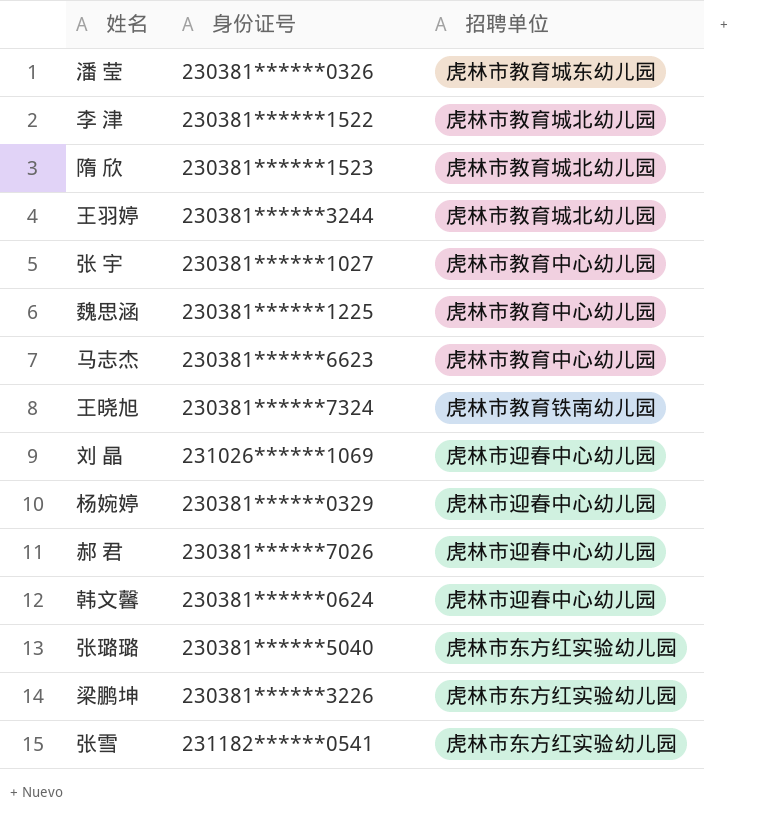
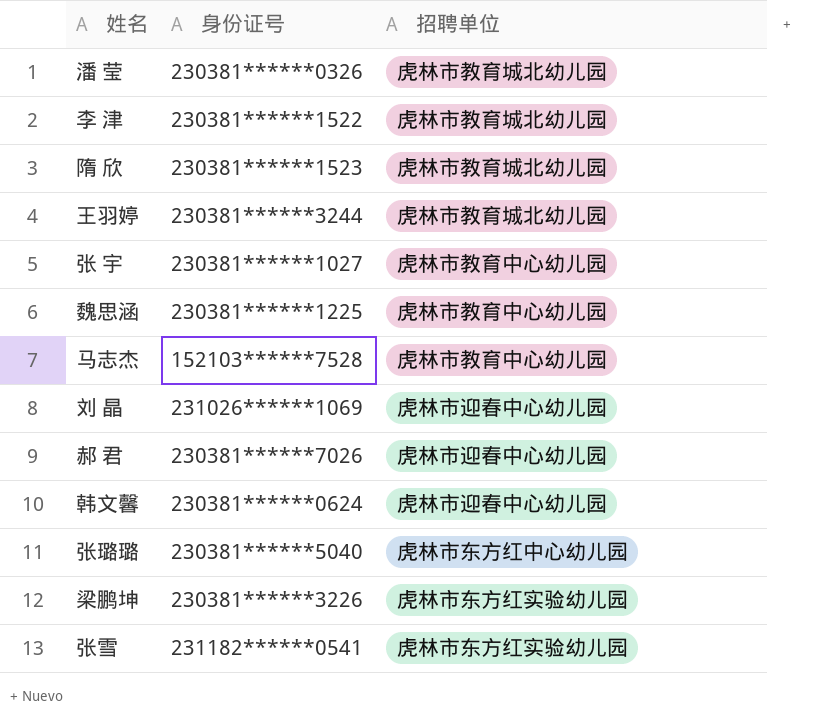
row 王晓旭: 230381******7324 | 虎林市教育铁南幼儿园 -> none
row 杨婉婷: 230381******0329 | 虎林市迎春中心幼儿园 -> none
潘 莹 | 招聘单位: 虎林市教育城东幼儿园 -> 虎林市教育城北幼儿园
马志杰 | 身份证号: 230381******6623 -> 152103******7528
张璐璐 | 招聘单位: 虎林市东方红实验幼儿园 -> 虎林市东方红中心幼儿园

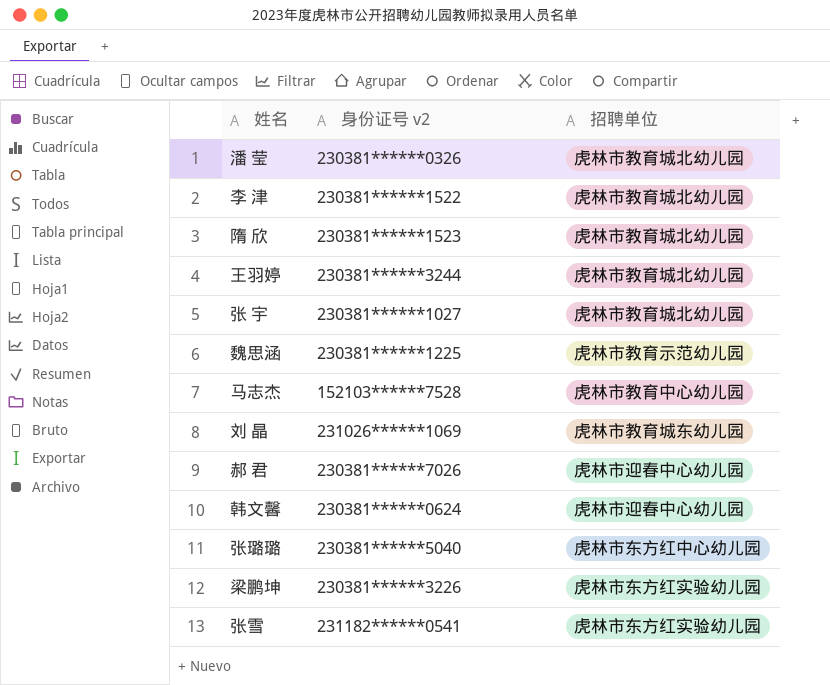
column name: 身份证号 -> 身份证号 v2
张 宇 | 招聘单位: 虎林市教育中心幼儿园 -> 虎林市教育城北幼儿园
魏思涵 | 招聘单位: 虎林市教育中心幼儿园 -> 虎林市教育示范幼儿园
刘 晶 | 招聘单位: 虎林市迎春中心幼儿园 -> 虎林市教育城东幼儿园

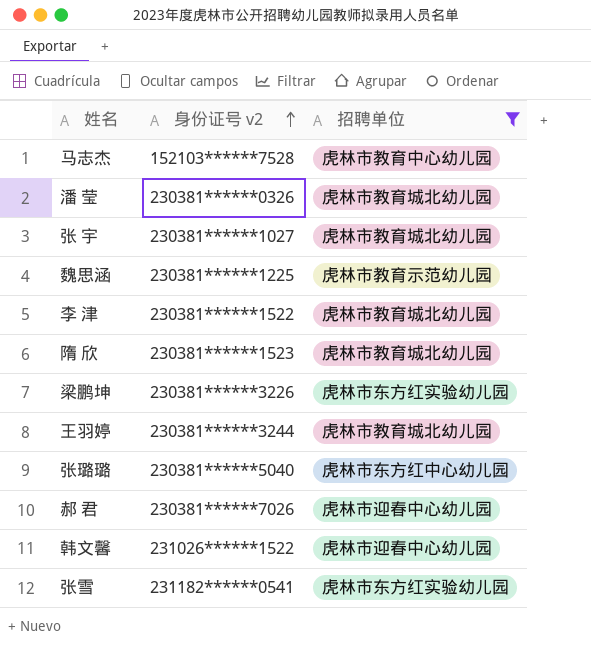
filter: none -> 招聘单位 != 虎林市教育城东幼儿园
row order: none -> 身份证号 v2 ascending
韩文馨 | 身份证号 v2: 230381******0624 -> 231026******1522

